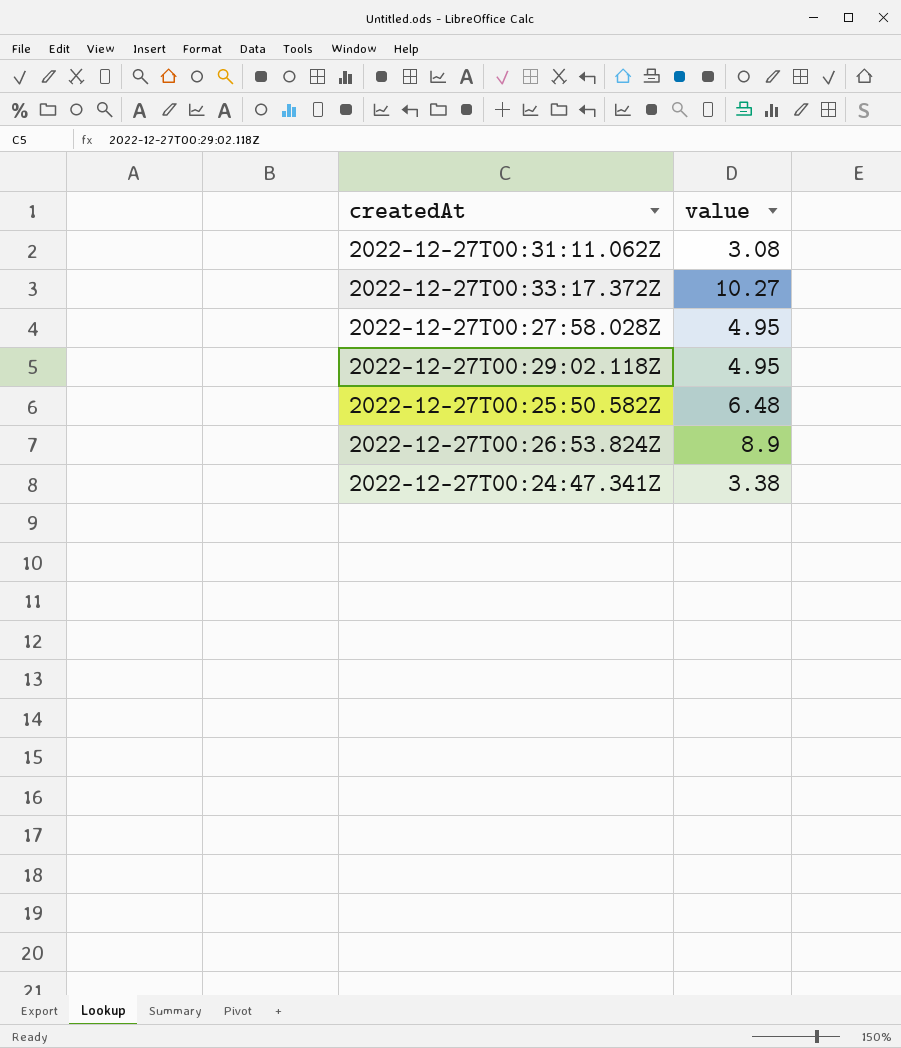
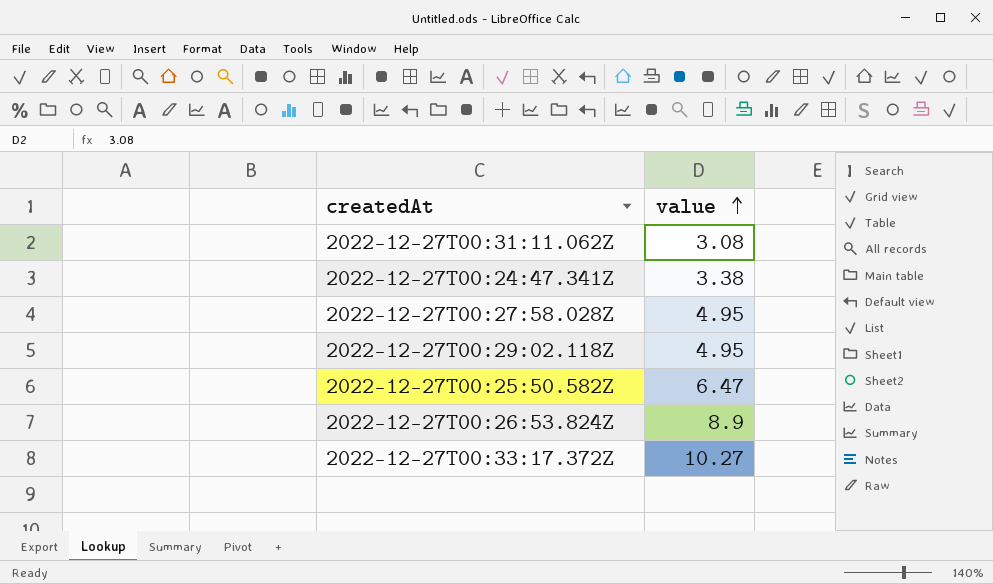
row order: none -> value ascending
2022-12-27T00:25:50.582Z | value: 6.48 -> 6.47

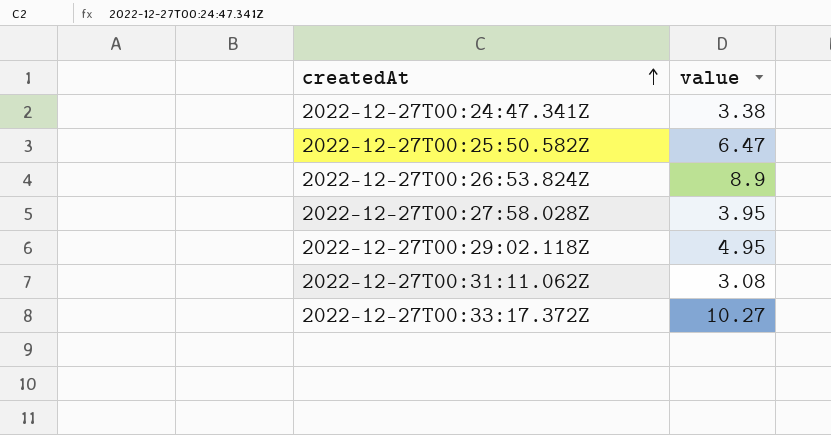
row order: value ascending -> createdAt ascending
2022-12-27T00:27:58.028Z | value: 4.95 -> 3.95

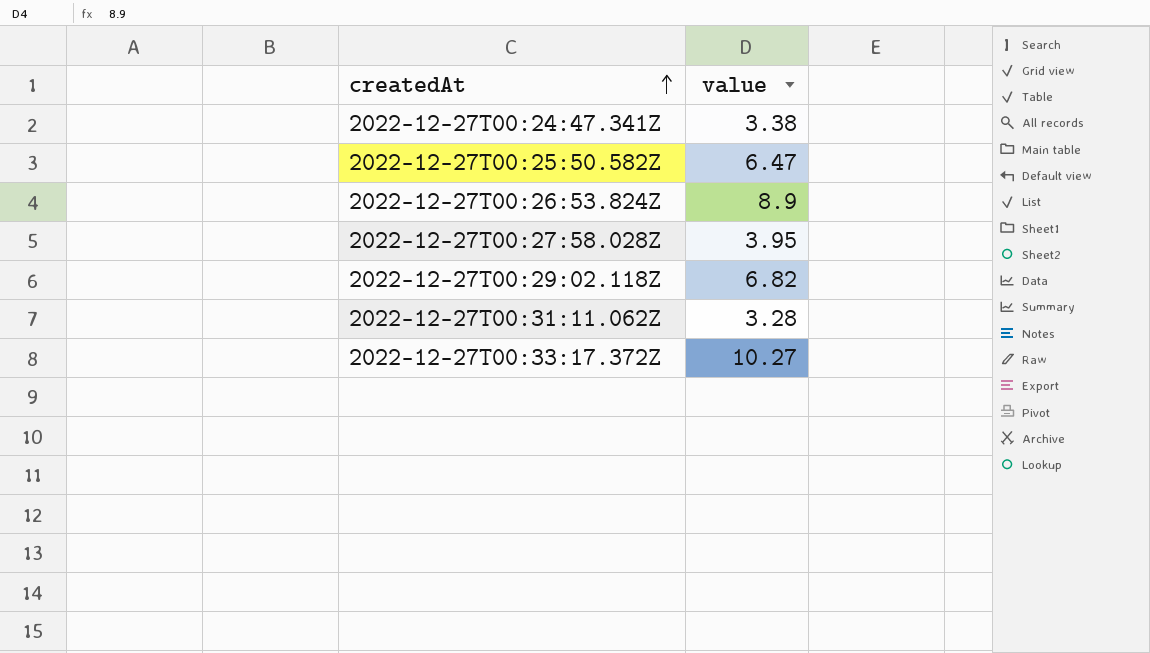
2022-12-27T00:29:02.118Z | value: 4.95 -> 6.82
2022-12-27T00:31:11.062Z | value: 3.08 -> 3.28

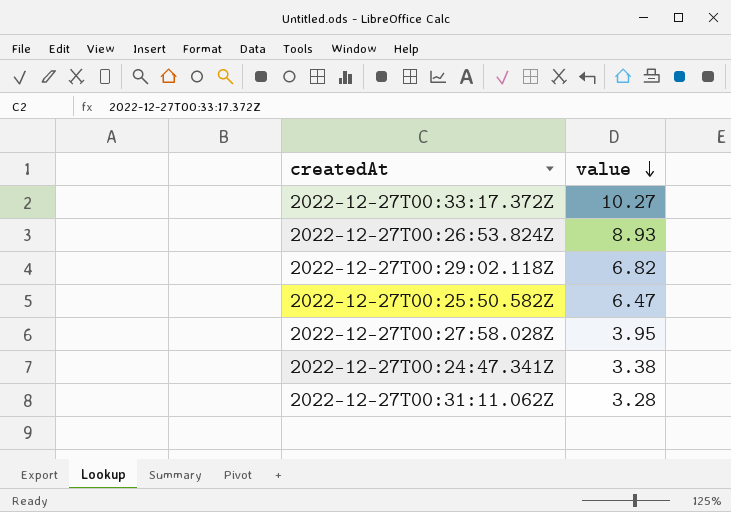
row order: createdAt ascending -> value descending
2022-12-27T00:26:53.824Z | value: 8.9 -> 8.93

